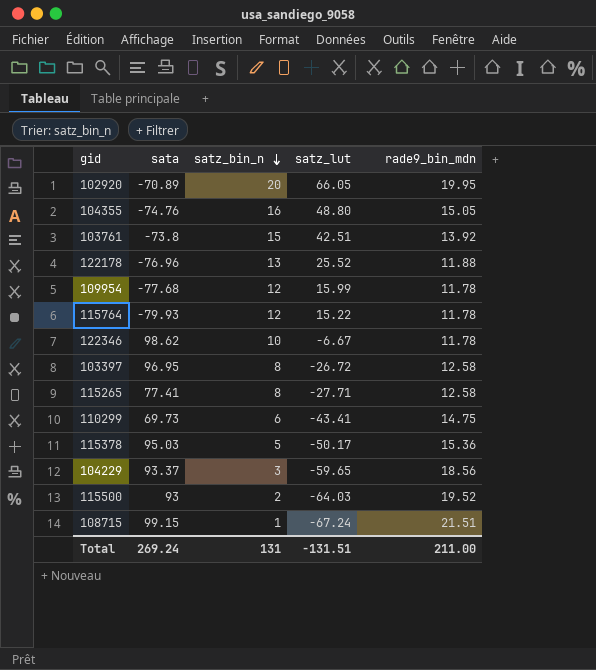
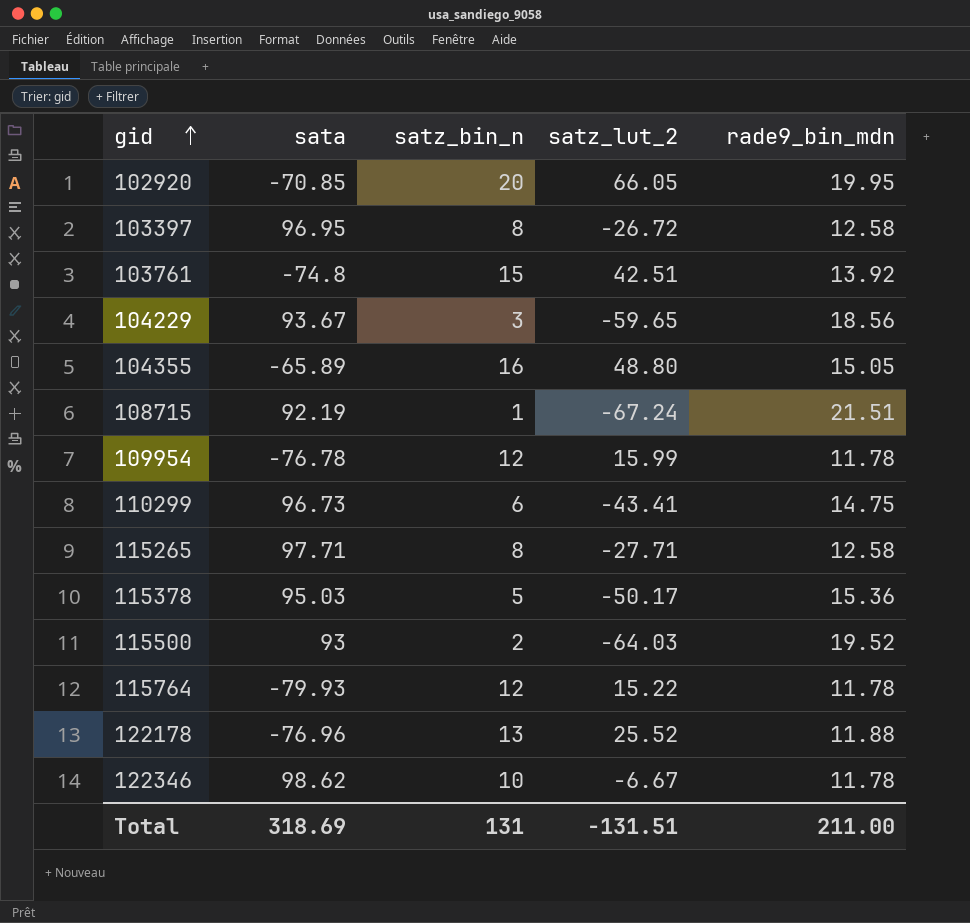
row order: satz_bin_n descending -> gid ascending
column name: satz_lut -> satz_lut_2
102920 | sata: -70.89 -> -70.85
103761 | sata: -73.8 -> -74.8
104229 | sata: 93.37 -> 93.67
104355 | sata: -74.76 -> -65.89
108715 | sata: 99.15 -> 92.19
109954 | sata: -77.68 -> -76.78
110299 | sata: 69.73 -> 96.73
115265 | sata: 77.41 -> 97.71
Total | sata: 269.24 -> 318.69

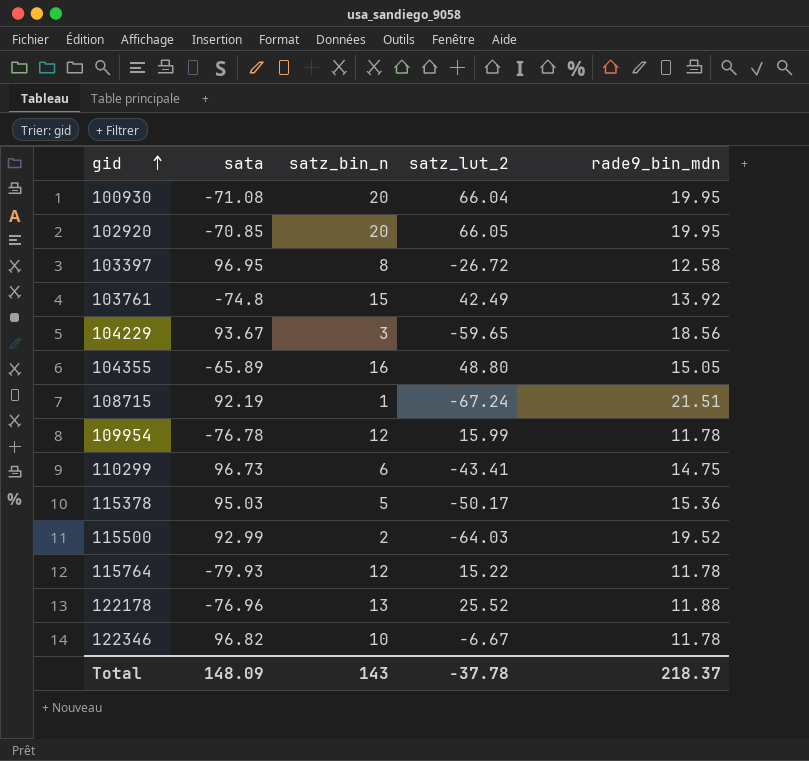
row 115265: 97.71 | 8 | -27.71 | 12.58 -> none
row 100930: none -> -71.08 | 20 | 66.04 | 19.95
103761 | satz_lut_2: 42.51 -> 42.49
115500 | sata: 93 -> 92.99
122346 | sata: 98.62 -> 96.82
Total | sata: 318.69 -> 148.09
Total | satz_bin_n: 131 -> 143
Total | satz_lut_2: -131.51 -> -37.78
Total | rade9_bin_mdn: 211.00 -> 218.37

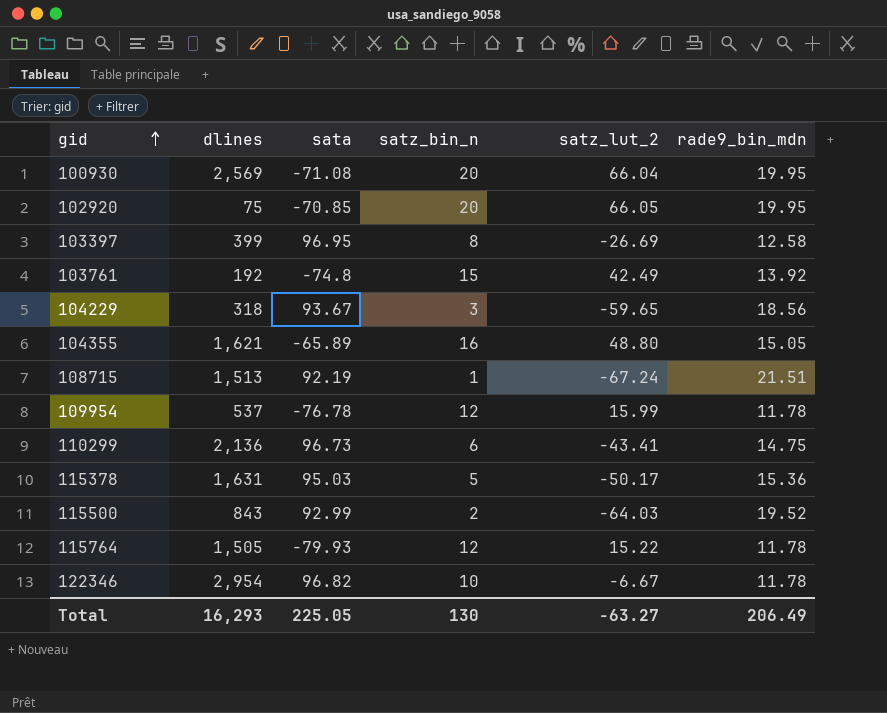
column dlines | position: none -> 2
row 122178: -76.96 | 13 | 25.52 | 11.88 -> none
103397 | satz_lut_2: -26.72 -> -26.69
Total | sata: 148.09 -> 225.05
Total | satz_bin_n: 143 -> 130
Total | satz_lut_2: -37.78 -> -63.27
Total | rade9_bin_mdn: 218.37 -> 206.49

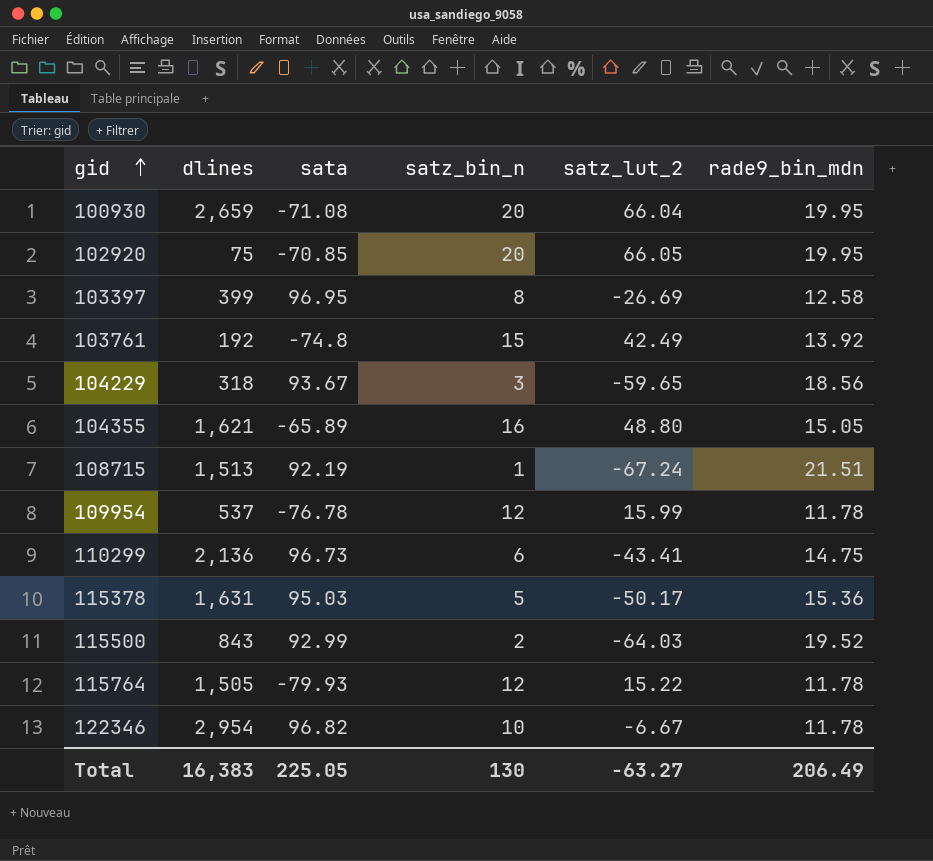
100930 | dlines: 2,569 -> 2,659
Total | dlines: 16,293 -> 16,383

